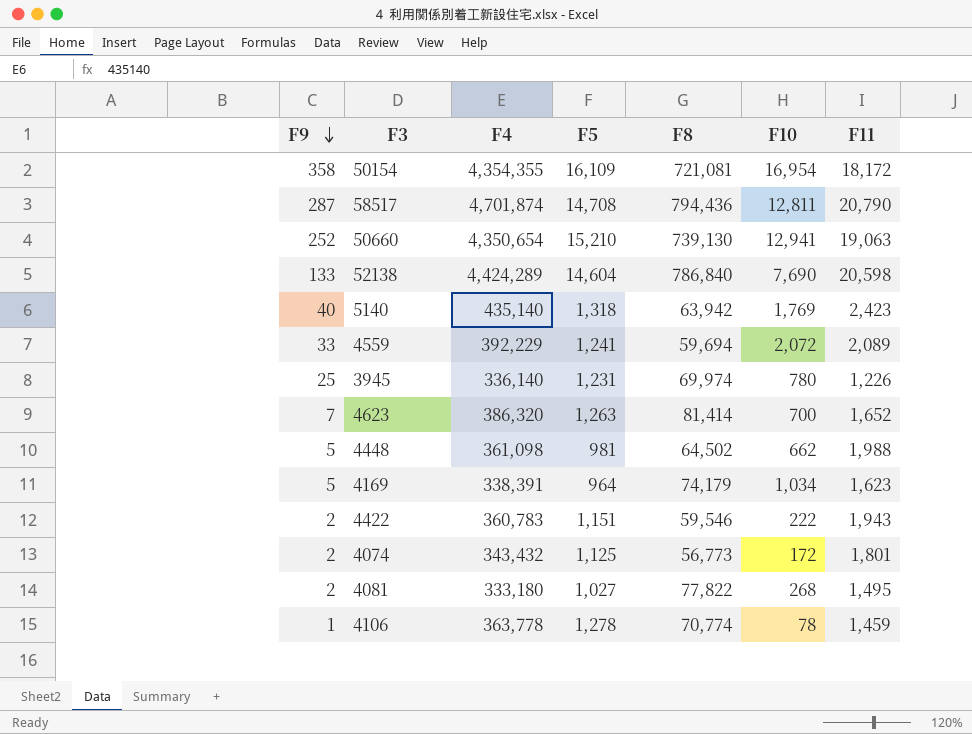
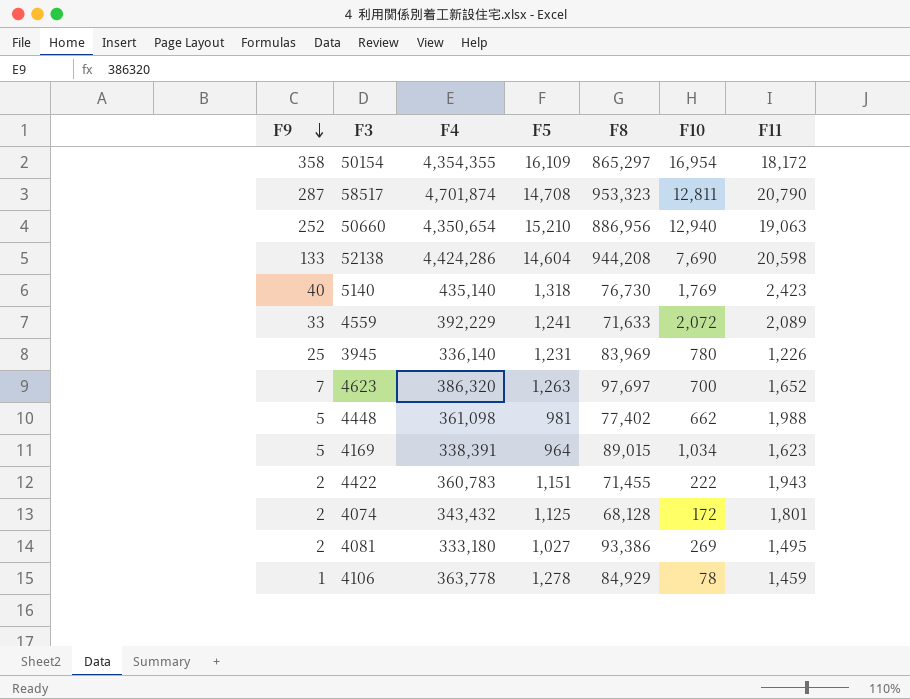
50154 | F8: 721,081 -> 865,297
58517 | F8: 794,436 -> 953,323
50660 | F8: 739,130 -> 886,956
50660 | F10: 12,941 -> 12,940
52138 | F4: 4,424,289 -> 4,424,286
52138 | F8: 786,840 -> 944,208
5140 | F8: 63,942 -> 76,730
4559 | F8: 59,694 -> 71,633
3945 | F8: 69,974 -> 83,969
4623 | F8: 81,414 -> 97,697
4448 | F8: 64,502 -> 77,402
4169 | F8: 74,179 -> 89,015
4422 | F8: 59,546 -> 71,455
4074 | F8: 56,773 -> 68,128
4081 | F8: 77,822 -> 93,386
4081 | F10: 268 -> 269
4106 | F8: 70,774 -> 84,929

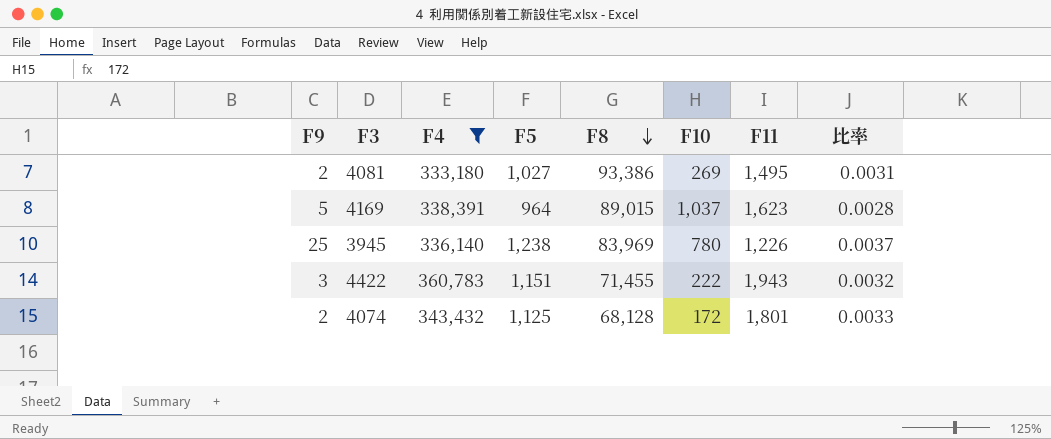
filter: none -> F4 <= 360,783
row order: F9 descending -> F8 descending
column 比率 | formula: none -> [F5] / [F4]
4169 | F10: 1,034 -> 1,037
3945 | F5: 1,231 -> 1,238
4422 | F9: 2 -> 3

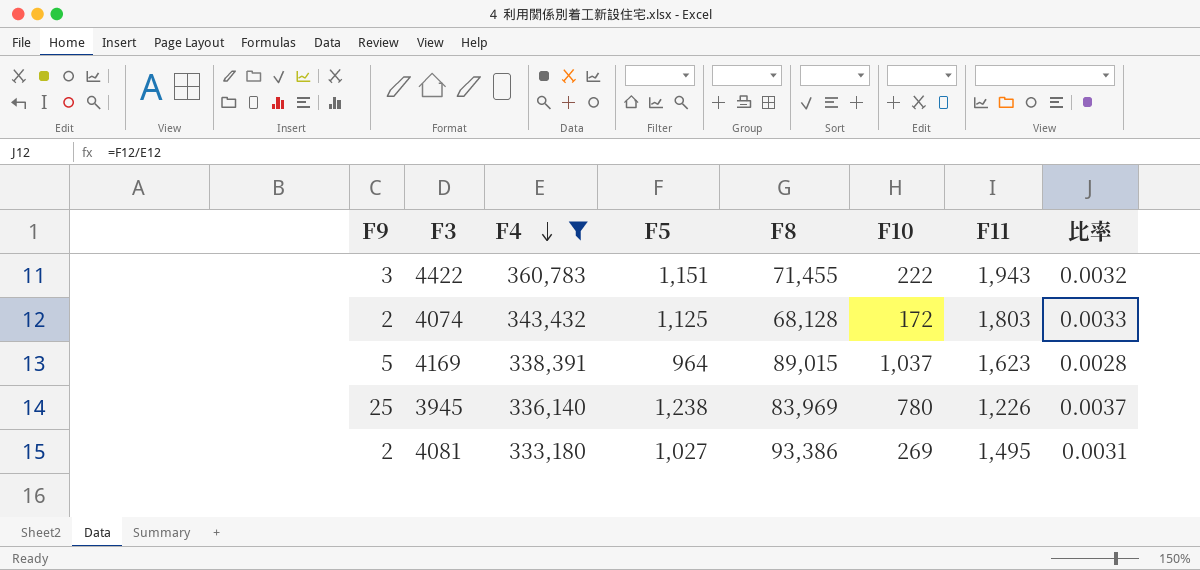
row order: F8 descending -> F4 descending
4074 | F11: 1,801 -> 1,803

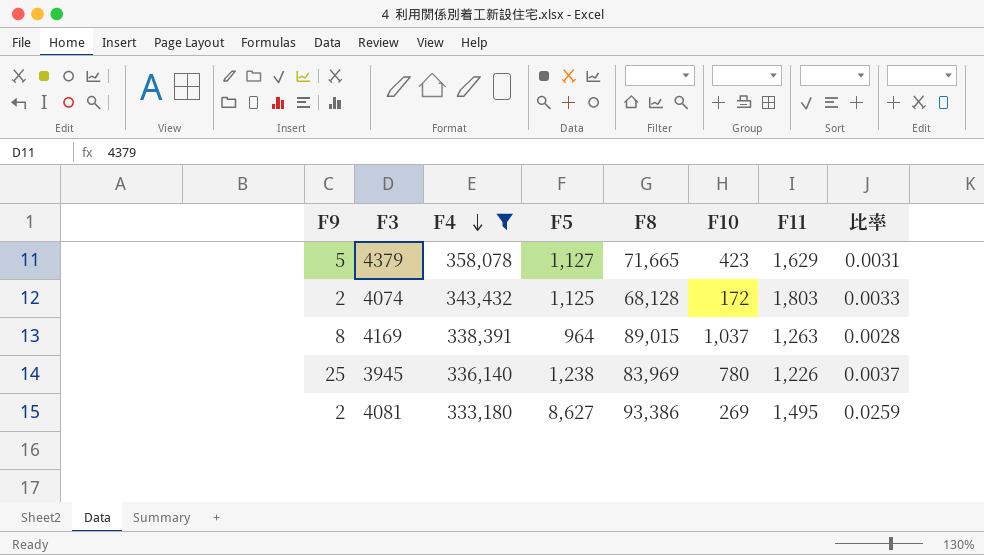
row 4422: 3 | 360,783 | 1,151 | 71,455 | 222 | 1,943 | 0.0032 -> none
row 4379: none -> 5 | 358,078 | 1,127 | 71,665 | 423 | 1,629 | 0.0031
4169 | F9: 5 -> 8
4169 | F11: 1,623 -> 1,263
4081 | F5: 1,027 -> 8,627
4081 | 比率: 0.0031 -> 0.0259

